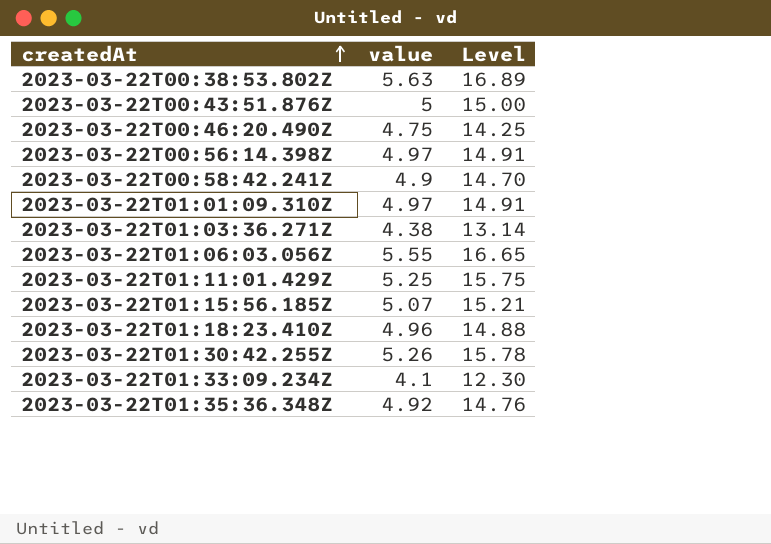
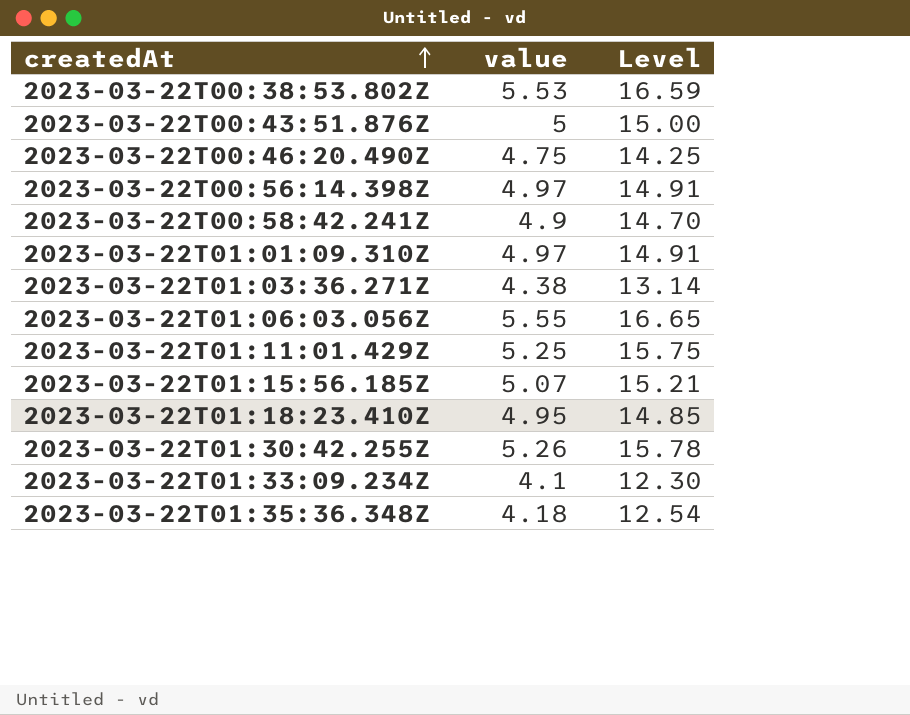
2023-03-22T00:38:53.802Z | value: 5.63 -> 5.53
2023-03-22T00:38:53.802Z | Level: 16.89 -> 16.59
2023-03-22T01:18:23.410Z | value: 4.96 -> 4.95
2023-03-22T01:18:23.410Z | Level: 14.88 -> 14.85
2023-03-22T01:35:36.348Z | value: 4.92 -> 4.18
2023-03-22T01:35:36.348Z | Level: 14.76 -> 12.54

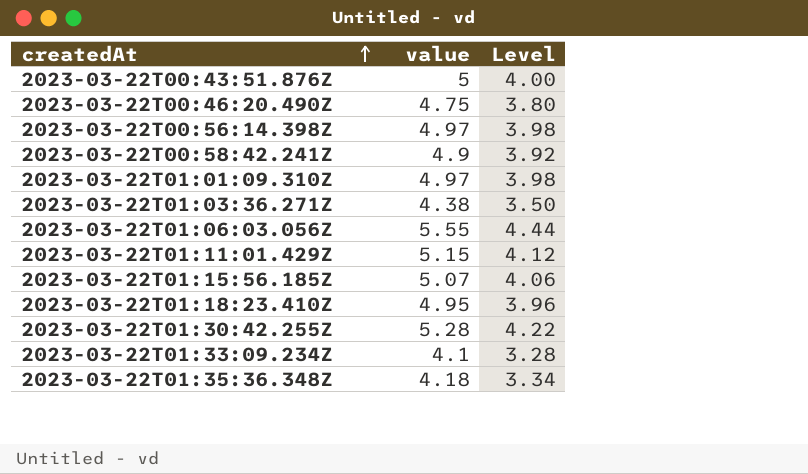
column Level | formula: [value] * 3 -> [value] * 0.8
row 2023-03-22T00:38:53.802Z: 5.53 | 16.59 -> none
2023-03-22T01:11:01.429Z | value: 5.25 -> 5.15
2023-03-22T01:30:42.255Z | value: 5.26 -> 5.28

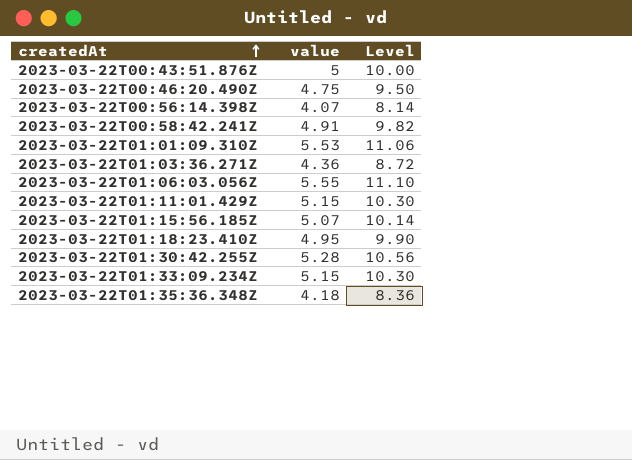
column Level | formula: [value] * 0.8 -> [value] * 2
2023-03-22T00:56:14.398Z | value: 4.97 -> 4.07
2023-03-22T00:58:42.241Z | value: 4.9 -> 4.91
2023-03-22T01:01:09.310Z | value: 4.97 -> 5.53
2023-03-22T01:03:36.271Z | value: 4.38 -> 4.36
2023-03-22T01:33:09.234Z | value: 4.1 -> 5.15

